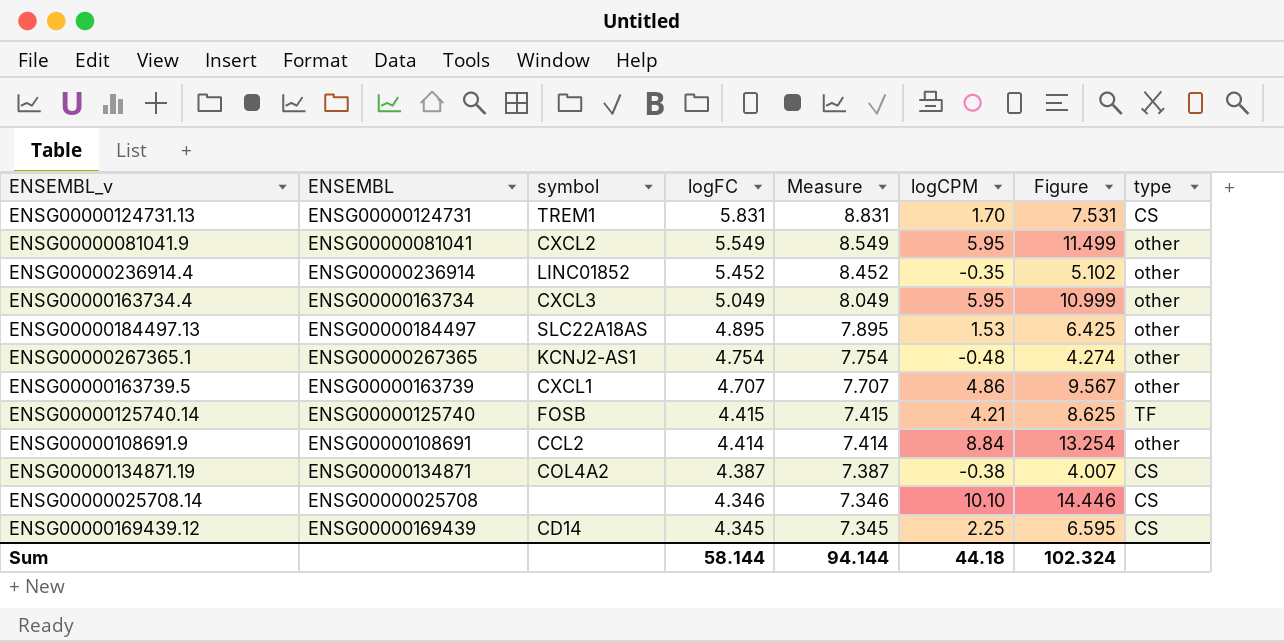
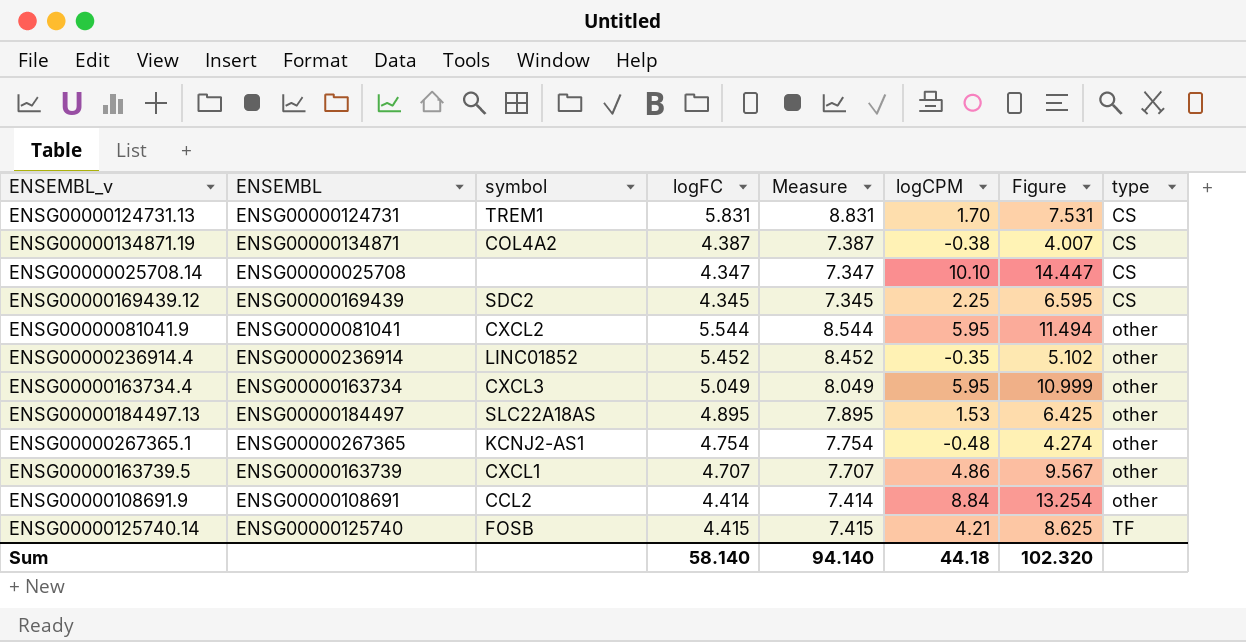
row order: logFC descending -> type ascending
ENSG00000025708.14 | logFC: 4.346 -> 4.347
ENSG00000025708.14 | Measure: 7.346 -> 7.347
ENSG00000025708.14 | Figure: 14.446 -> 14.447
ENSG00000169439.12 | symbol: CD14 -> SDC2
ENSG00000081041.9 | logFC: 5.549 -> 5.544
ENSG00000081041.9 | Measure: 8.549 -> 8.544
ENSG00000081041.9 | Figure: 11.499 -> 11.494
Sum | logFC: 58.144 -> 58.140
Sum | Measure: 94.144 -> 94.140
Sum | Figure: 102.324 -> 102.320

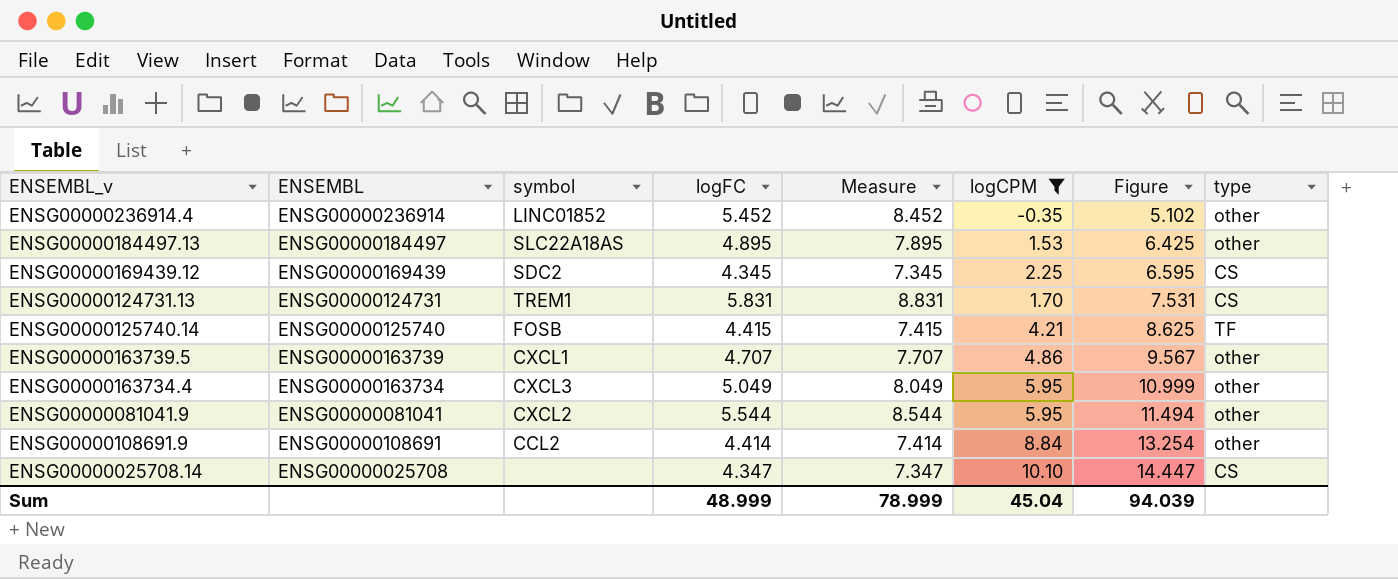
filter: none -> logCPM >= -0.35
row order: type ascending -> Figure ascending
Sum | logFC: 58.140 -> 48.999
Sum | Measure: 94.140 -> 78.999
Sum | logCPM: 44.18 -> 45.04
Sum | Figure: 102.320 -> 94.039

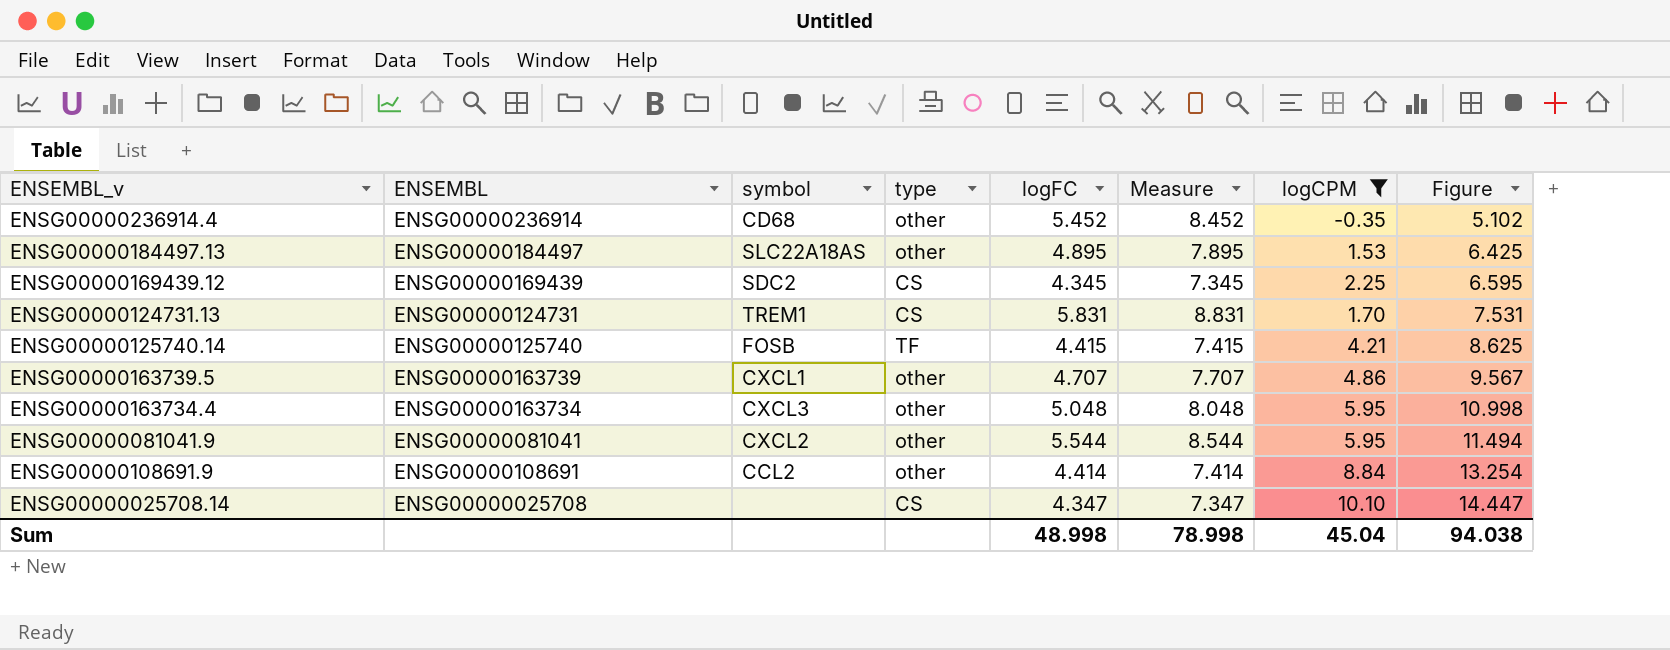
column type | position: 8 -> 4
ENSG00000236914.4 | symbol: LINC01852 -> CD68
ENSG00000163734.4 | logFC: 5.049 -> 5.048
ENSG00000163734.4 | Measure: 8.049 -> 8.048
ENSG00000163734.4 | Figure: 10.999 -> 10.998
Sum | logFC: 48.999 -> 48.998
Sum | Measure: 78.999 -> 78.998
Sum | Figure: 94.039 -> 94.038

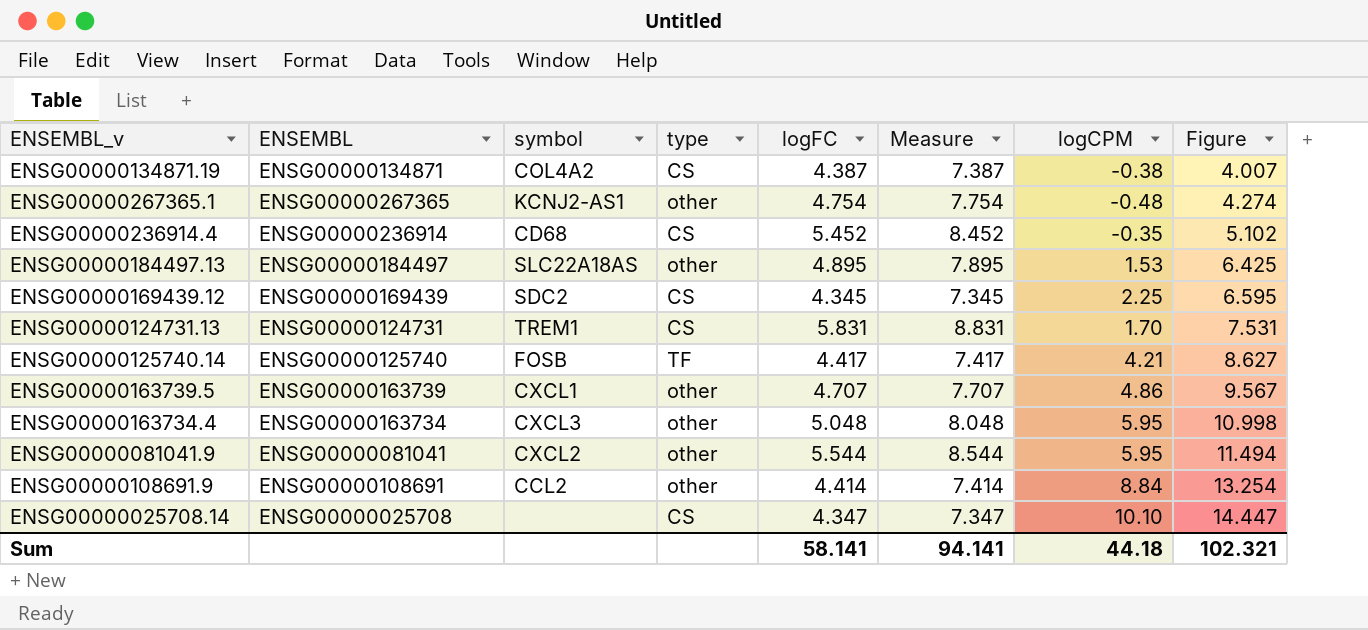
filter: logCPM >= -0.35 -> none
ENSG00000236914.4 | type: other -> CS
ENSG00000125740.14 | logFC: 4.415 -> 4.417
ENSG00000125740.14 | Measure: 7.415 -> 7.417
ENSG00000125740.14 | Figure: 8.625 -> 8.627
Sum | logFC: 48.998 -> 58.141
Sum | Measure: 78.998 -> 94.141
Sum | logCPM: 45.04 -> 44.18
Sum | Figure: 94.038 -> 102.321

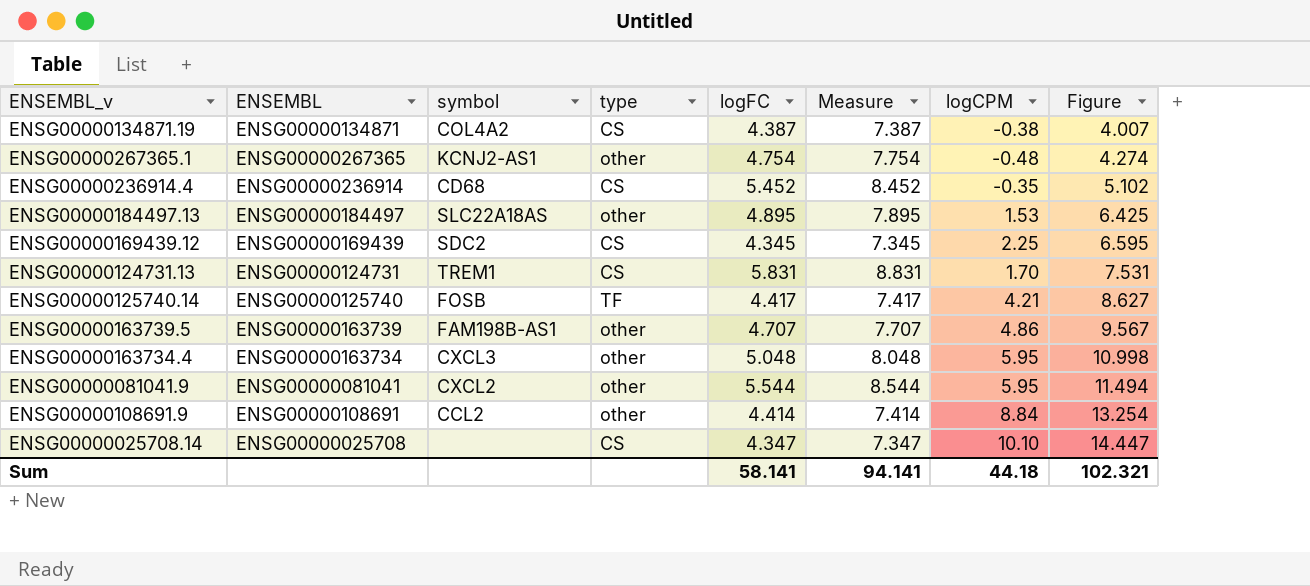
ENSG00000163739.5 | symbol: CXCL1 -> FAM198B-AS1

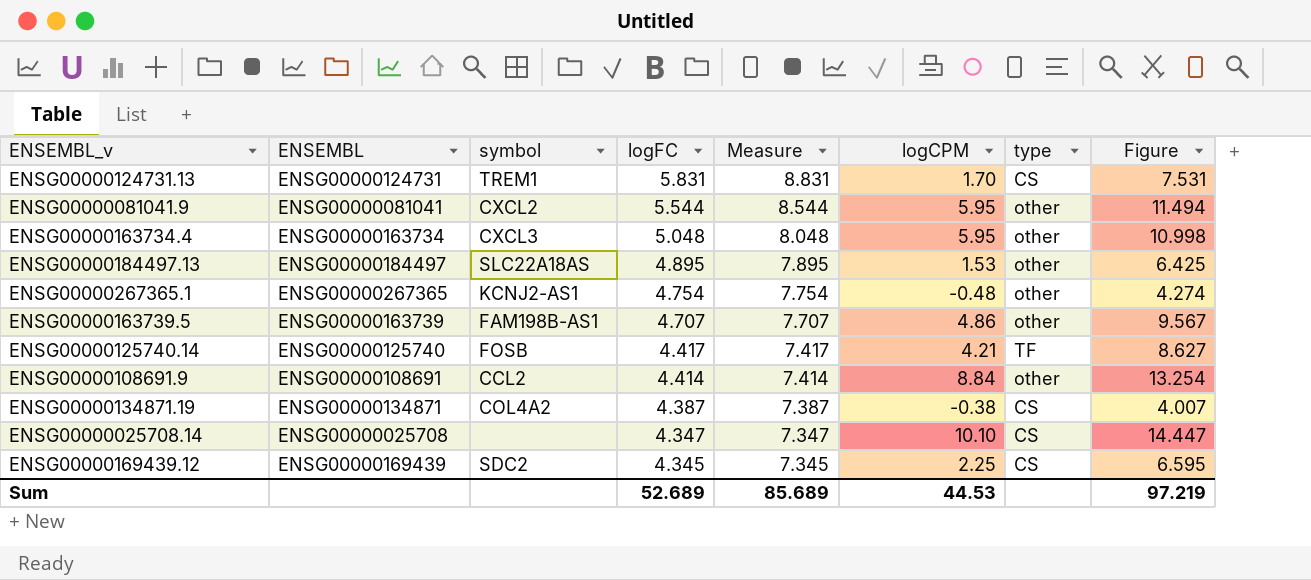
row order: Figure ascending -> logFC descending
column type | position: 4 -> 7
row ENSG00000236914.4: ENSG00000236914 | CD68 | CS | 5.452 | 8.452 | -0.35 | 5.102 -> none
Sum | logFC: 58.141 -> 52.689
Sum | Measure: 94.141 -> 85.689
Sum | logCPM: 44.18 -> 44.53
Sum | Figure: 102.321 -> 97.219

